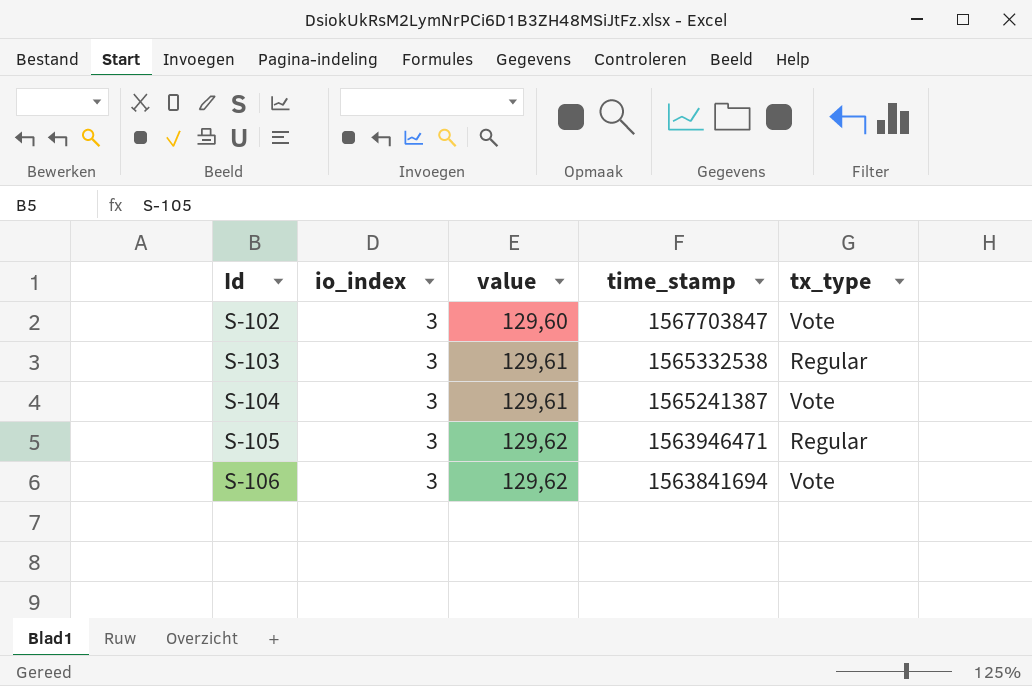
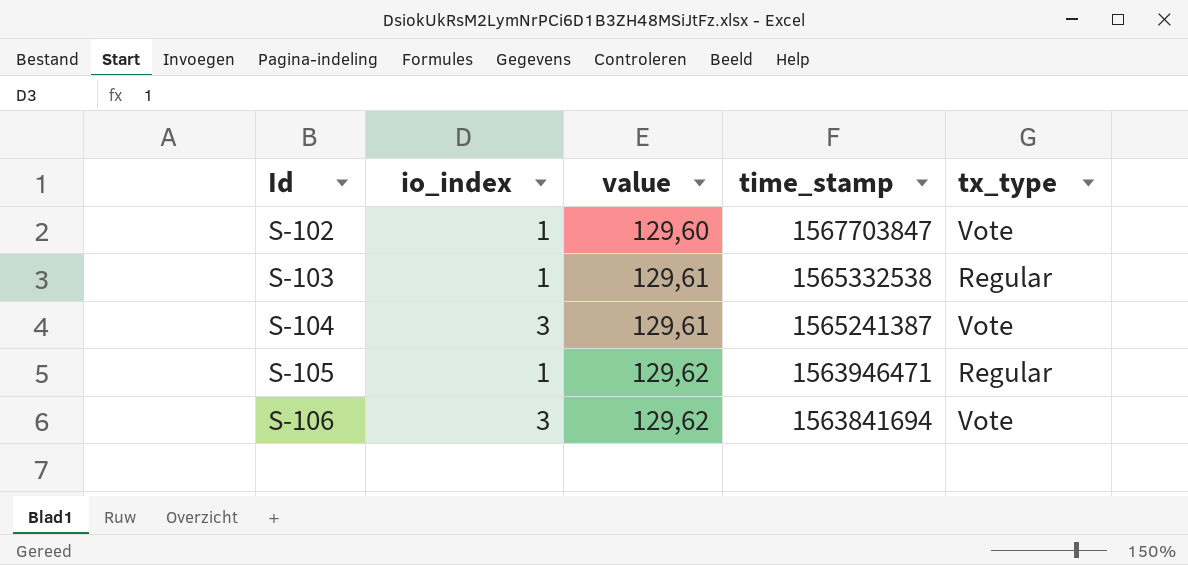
S-102 | io_index: 3 -> 1
S-103 | io_index: 3 -> 1
S-105 | io_index: 3 -> 1

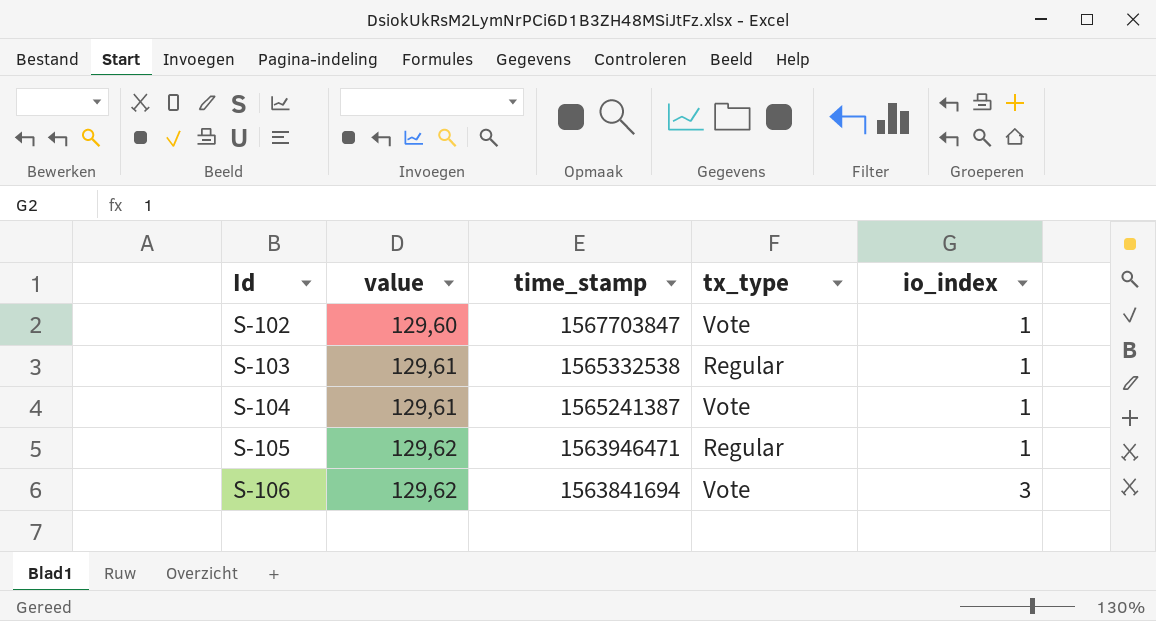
column io_index | position: 2 -> 5
S-104 | io_index: 3 -> 1

